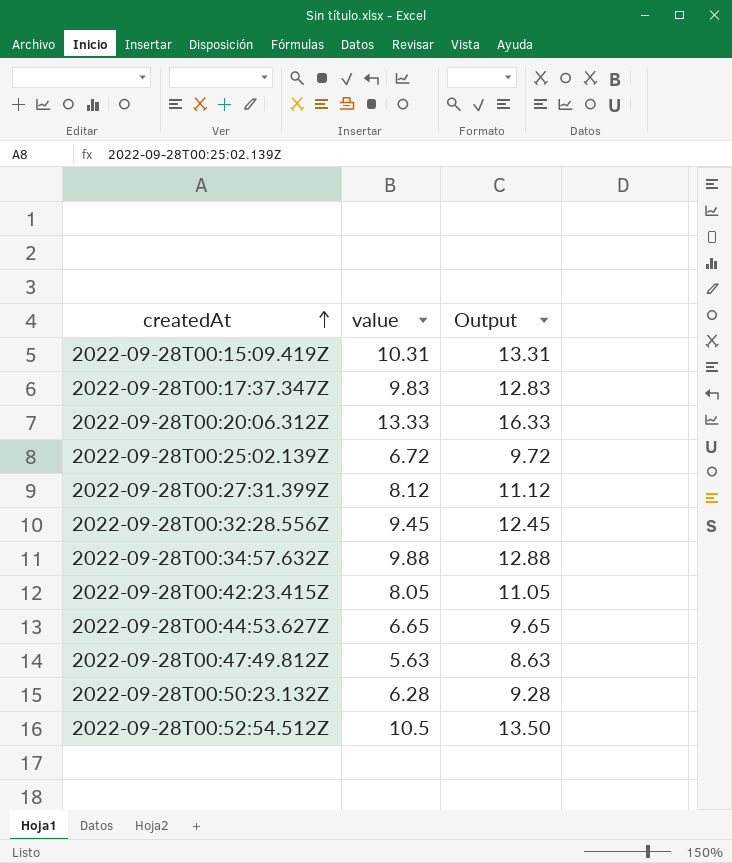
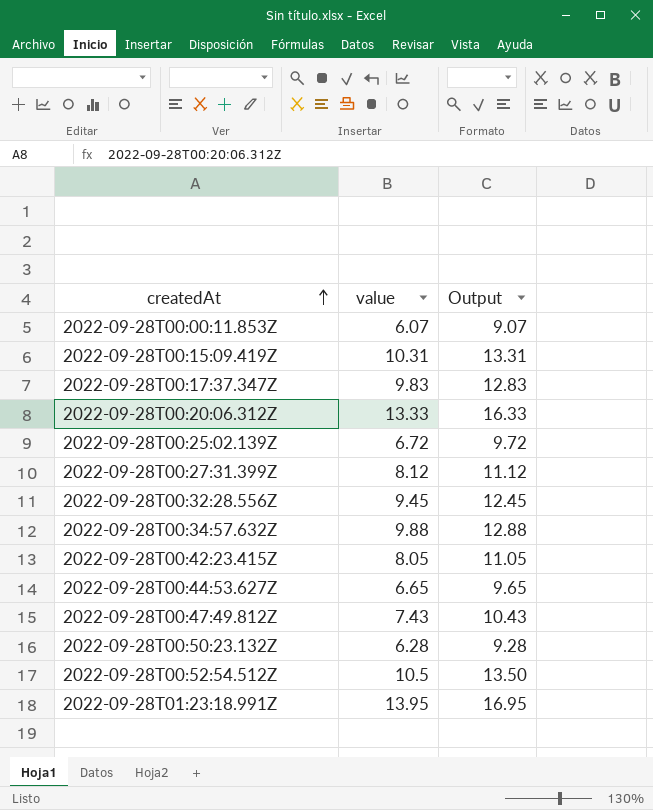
row 2022-09-28T00:00:11.853Z: none -> 6.07 | 9.07
2022-09-28T00:47:49.812Z | value: 5.63 -> 7.43
2022-09-28T00:47:49.812Z | Output: 8.63 -> 10.43
row 2022-09-28T01:23:18.991Z: none -> 13.95 | 16.95

